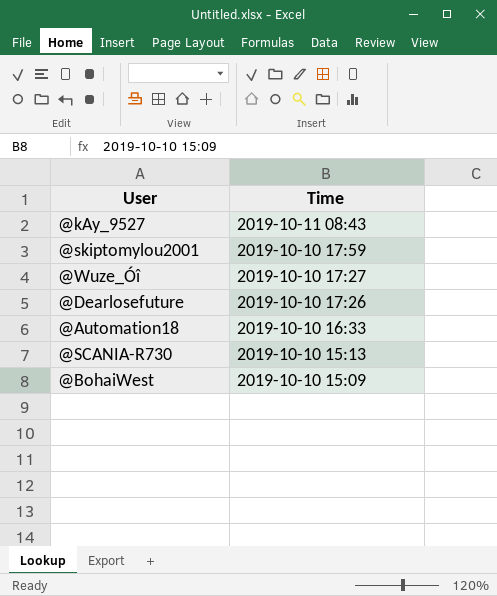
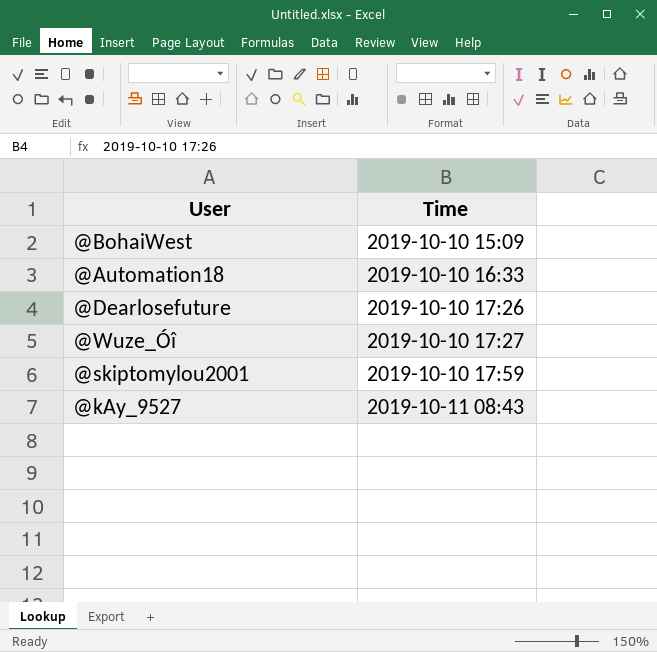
row order: Time descending -> Time ascending
row @SCANIA-R730: 2019-10-10 15:13 -> none

